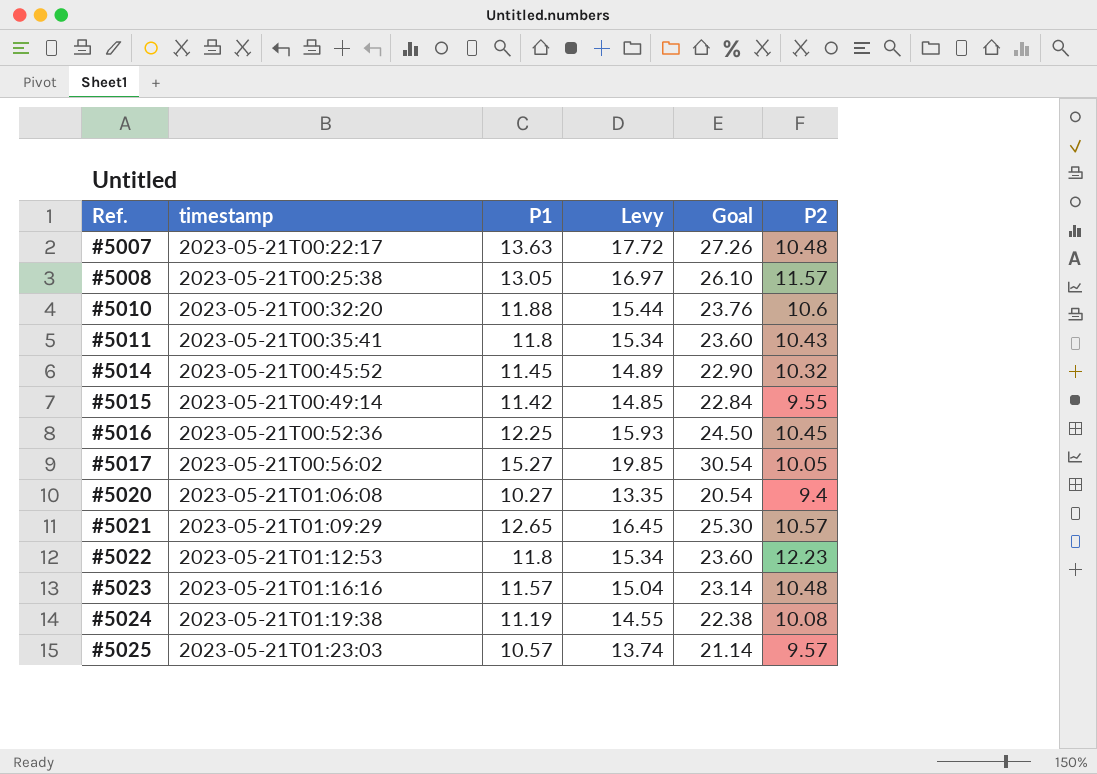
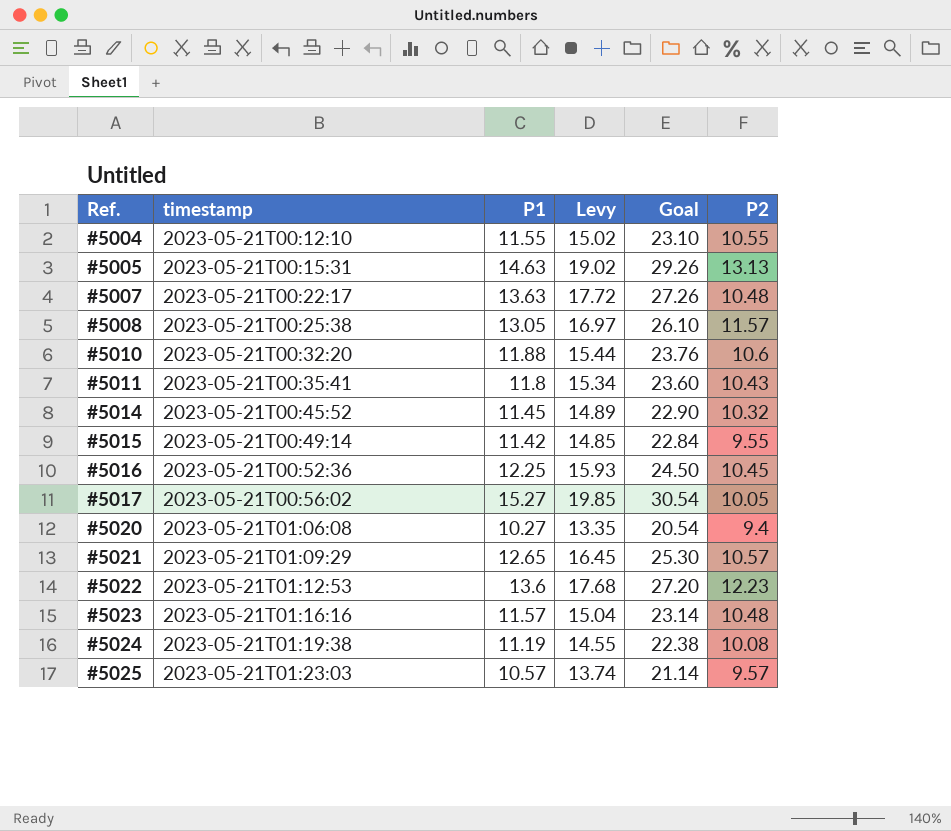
row #5004: none -> 2023-05-21T00:12:10 | 11.55 | 15.02 | 23.10 | 10.55
row #5005: none -> 2023-05-21T00:15:31 | 14.63 | 19.02 | 29.26 | 13.13
#5022 | P1: 11.8 -> 13.6
#5022 | Levy: 15.34 -> 17.68
#5022 | Goal: 23.60 -> 27.20

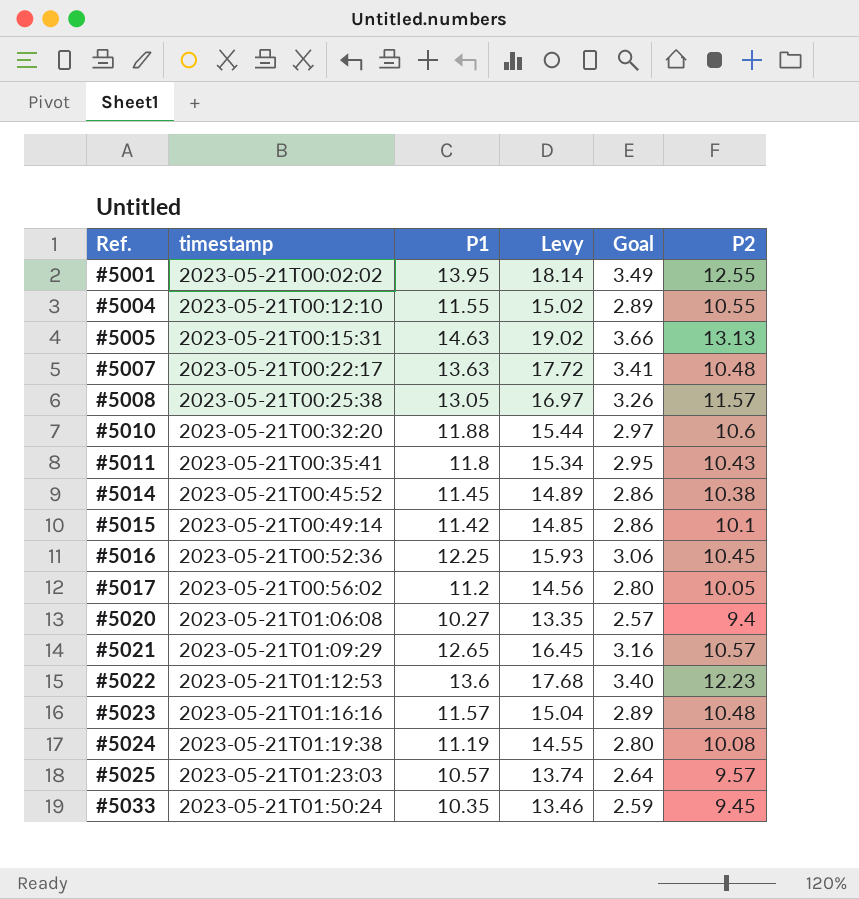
column Goal | formula: [P1] * 2 -> [P1] * 0.25
row #5001: none -> 2023-05-21T00:02:02 | 13.95 | 18.14 | 3.49 | 12.55
#5014 | P2: 10.32 -> 10.38
#5015 | P2: 9.55 -> 10.1
#5017 | P1: 15.27 -> 11.2
#5017 | Levy: 19.85 -> 14.56
row #5033: none -> 2023-05-21T01:50:24 | 10.35 | 13.46 | 2.59 | 9.45

